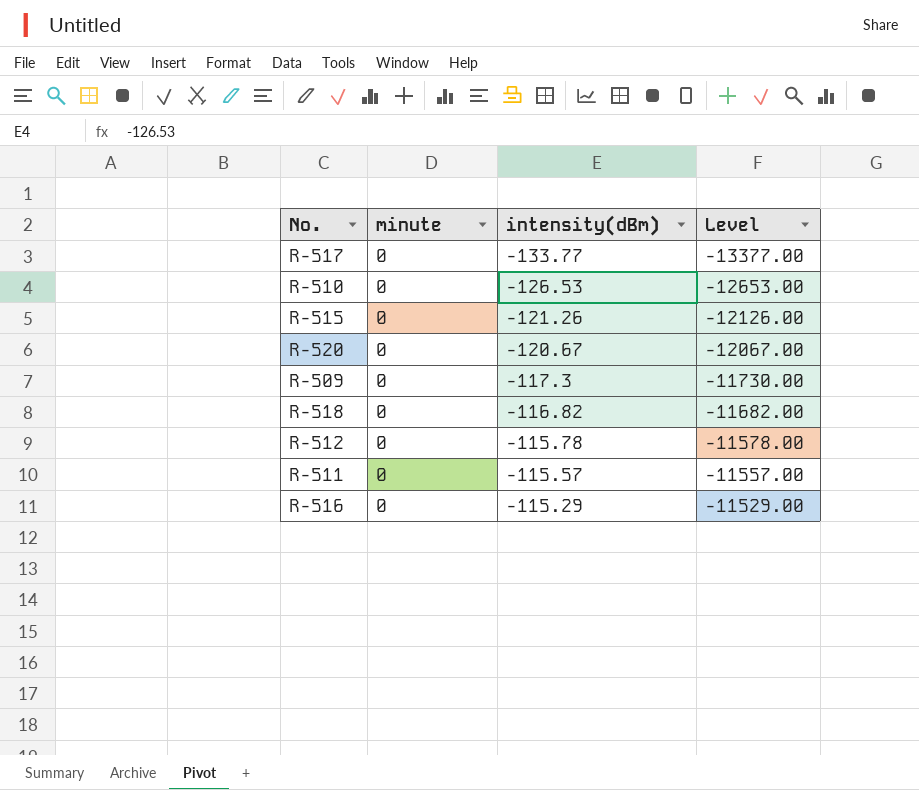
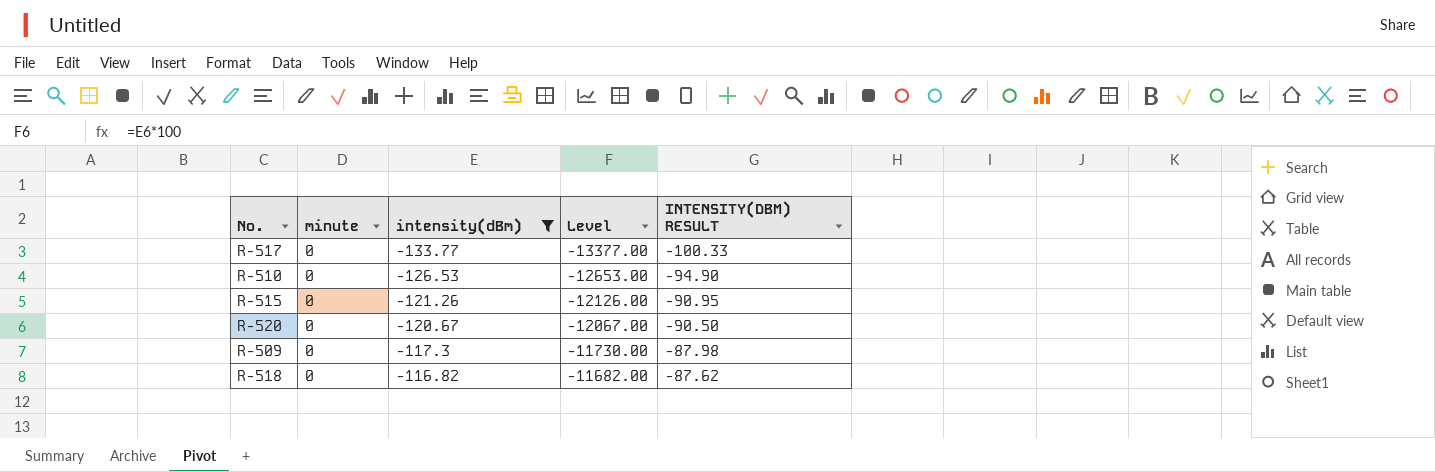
filter: none -> intensity(dBm) <= -116.82
column INTENSITY(DBM) RESULT | formula: none -> [intensity(dBm)] * 0.75

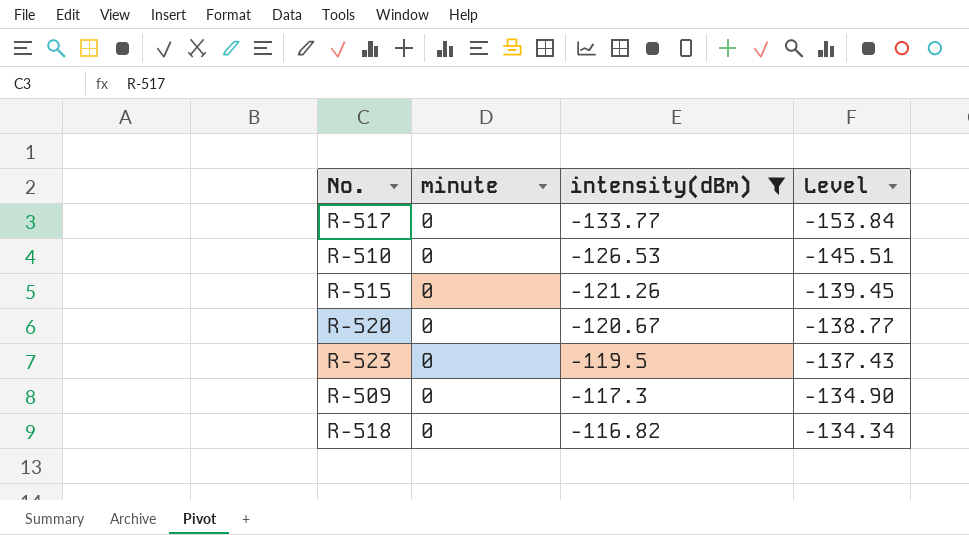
column INTENSITY(DBM) RESULT | formula: [intensity(dBm)] * 0.75 -> none
column Level | formula: [intensity(dBm)] * 100 -> [intensity(dBm)] * 1.15
row R-523: none -> 0 | -119.5 | -137.43

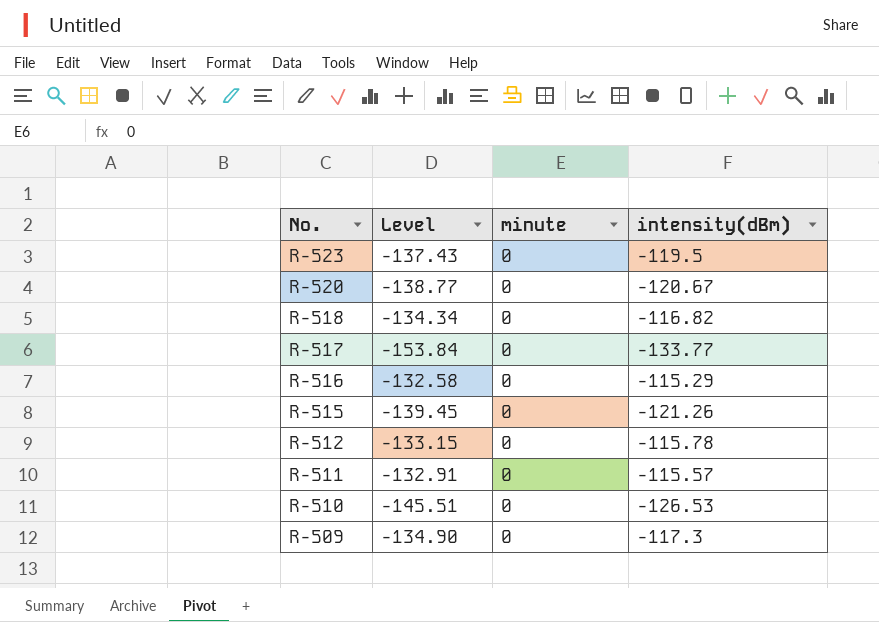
filter: intensity(dBm) <= -116.82 -> none
row order: intensity(dBm) ascending -> No. descending
column Level | position: 4 -> 2

